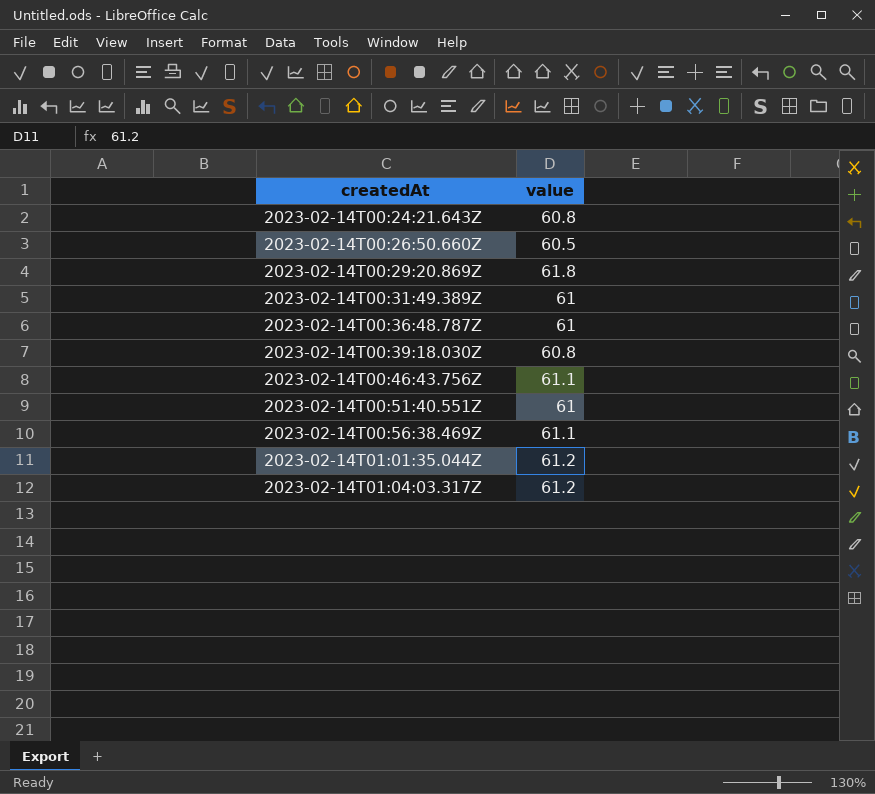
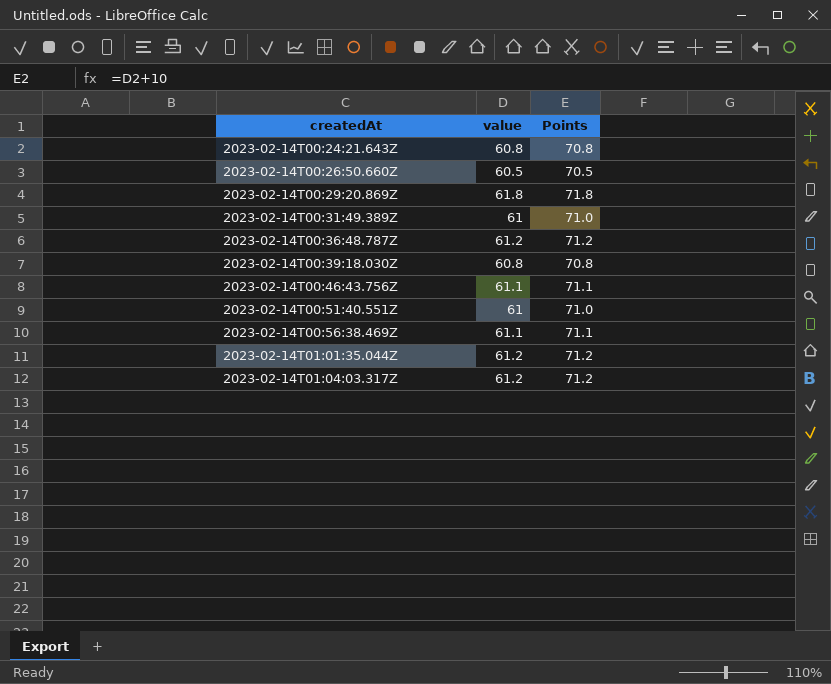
column Points | formula: none -> [value] + 10
2023-02-14T00:36:48.787Z | value: 61 -> 61.2

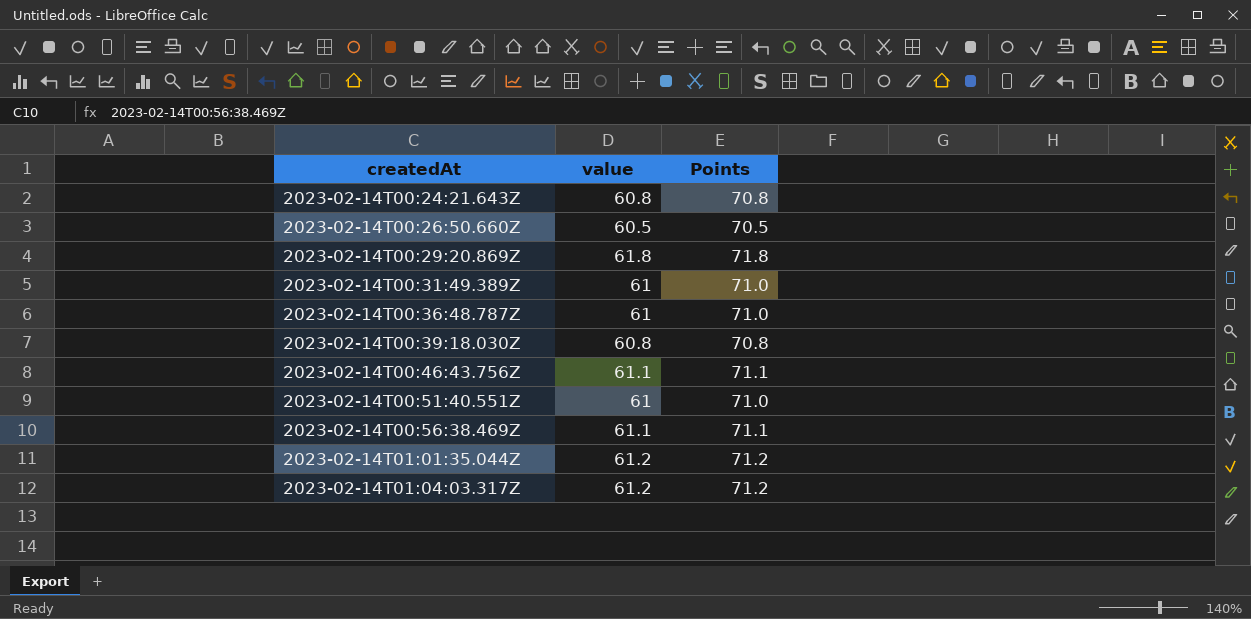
2023-02-14T00:36:48.787Z | value: 61.2 -> 61
2023-02-14T00:36:48.787Z | Points: 71.2 -> 71.0

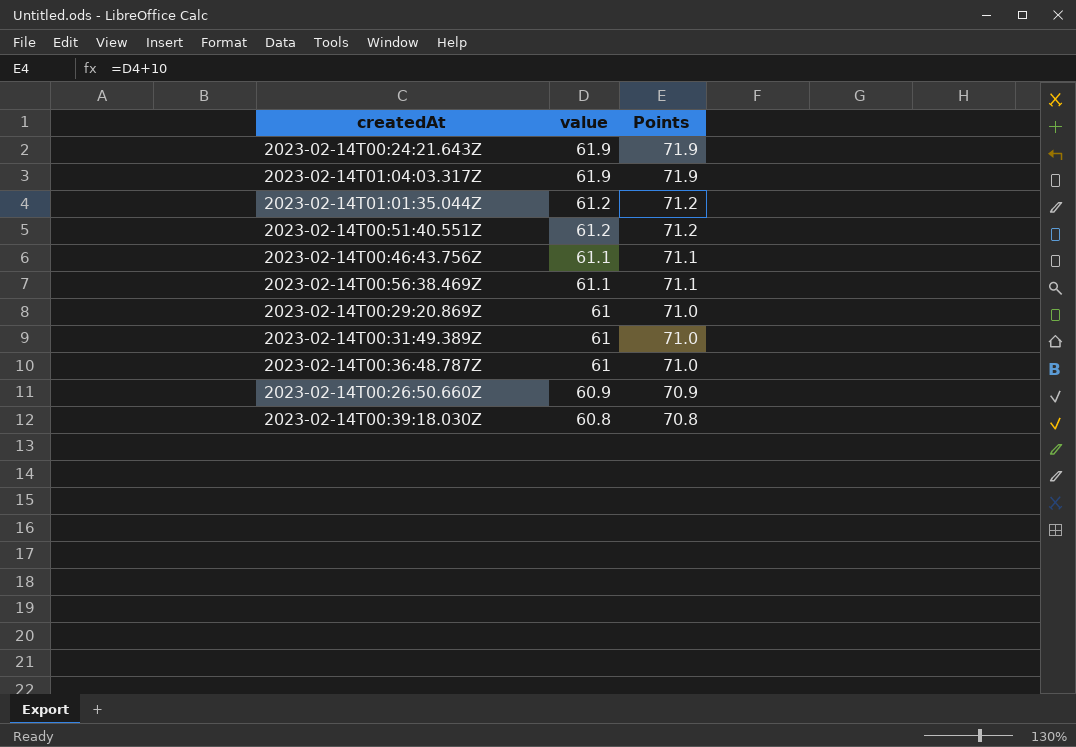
row order: createdAt ascending -> value descending
2023-02-14T00:24:21.643Z | value: 60.8 -> 61.9
2023-02-14T00:24:21.643Z | Points: 70.8 -> 71.9
2023-02-14T01:04:03.317Z | value: 61.2 -> 61.9
2023-02-14T01:04:03.317Z | Points: 71.2 -> 71.9
2023-02-14T00:51:40.551Z | value: 61 -> 61.2
2023-02-14T00:51:40.551Z | Points: 71.0 -> 71.2
2023-02-14T00:29:20.869Z | value: 61.8 -> 61
2023-02-14T00:29:20.869Z | Points: 71.8 -> 71.0
2023-02-14T00:26:50.660Z | value: 60.5 -> 60.9
2023-02-14T00:26:50.660Z | Points: 70.5 -> 70.9

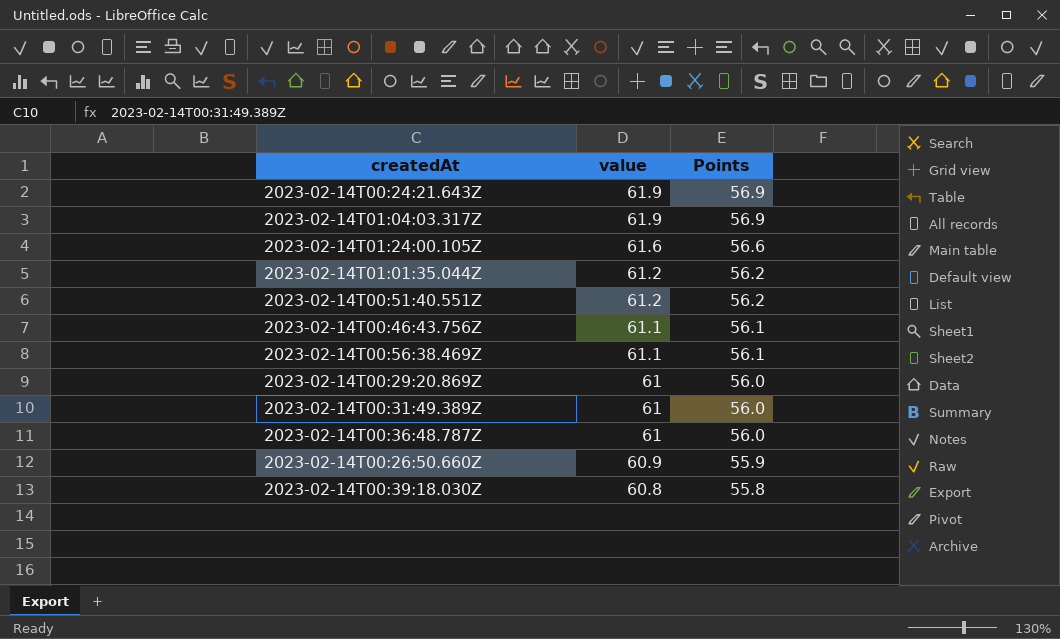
column Points | formula: [value] + 10 -> [value] - 5
row 2023-02-14T01:24:00.105Z: none -> 61.6 | 56.6

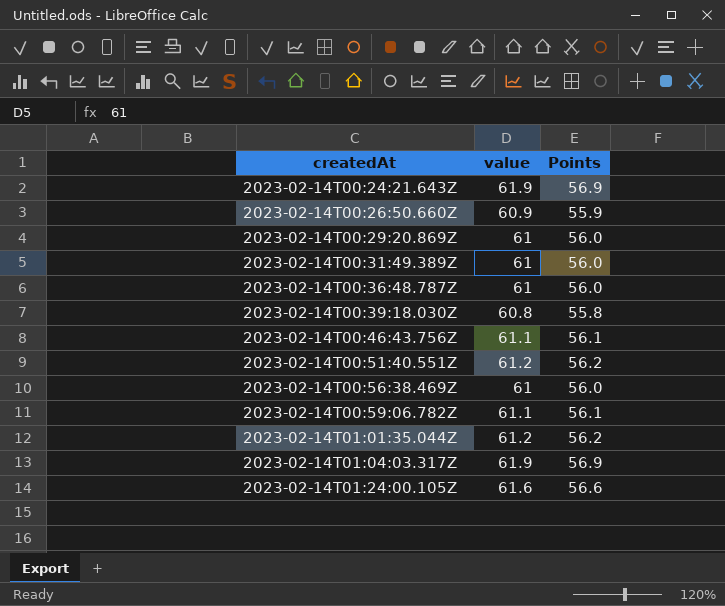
row order: value descending -> createdAt ascending
2023-02-14T00:56:38.469Z | value: 61.1 -> 61
2023-02-14T00:56:38.469Z | Points: 56.1 -> 56.0
row 2023-02-14T00:59:06.782Z: none -> 61.1 | 56.1

